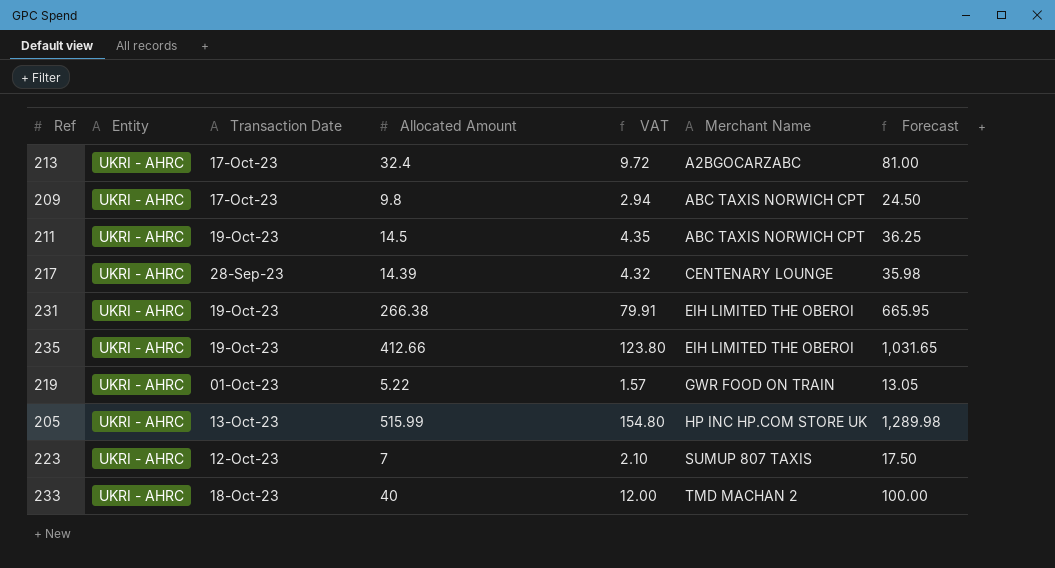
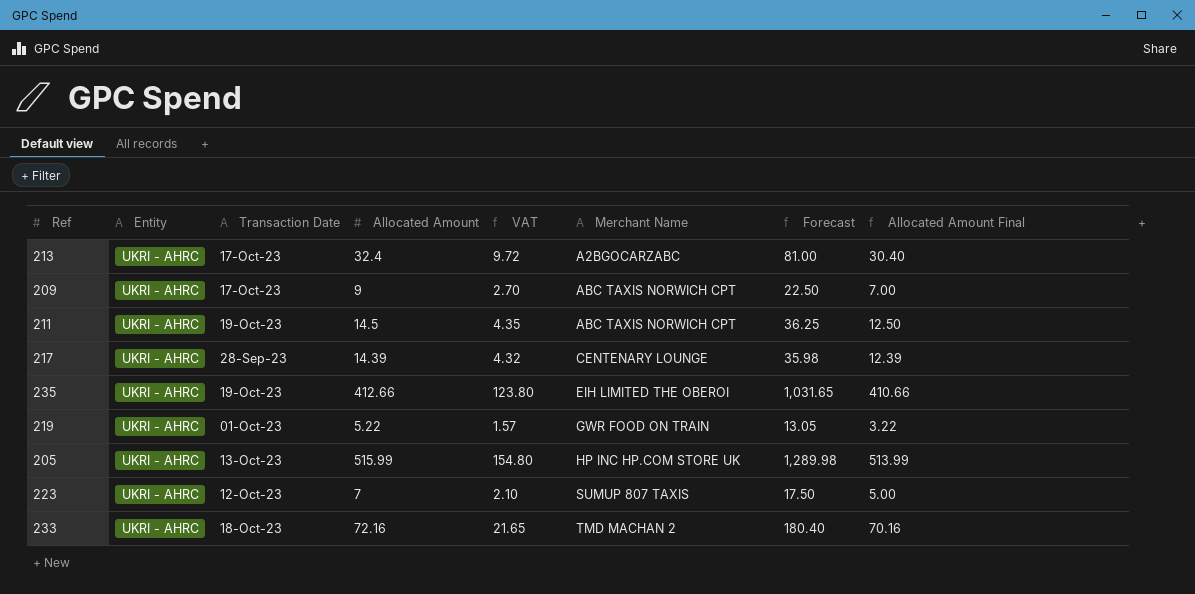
column Allocated Amount Final | formula: none -> [Allocated Amount] - 2
row 231: UKRI - AHRC | 19-Oct-23 | 266.38 | 79.91 | EIH LIMITED THE OBEROI | 665.95 -> none
209 | Allocated Amount: 9.8 -> 9
209 | VAT: 2.94 -> 2.70
209 | Forecast: 24.50 -> 22.50
233 | Allocated Amount: 40 -> 72.16
233 | VAT: 12.00 -> 21.65
233 | Forecast: 100.00 -> 180.40

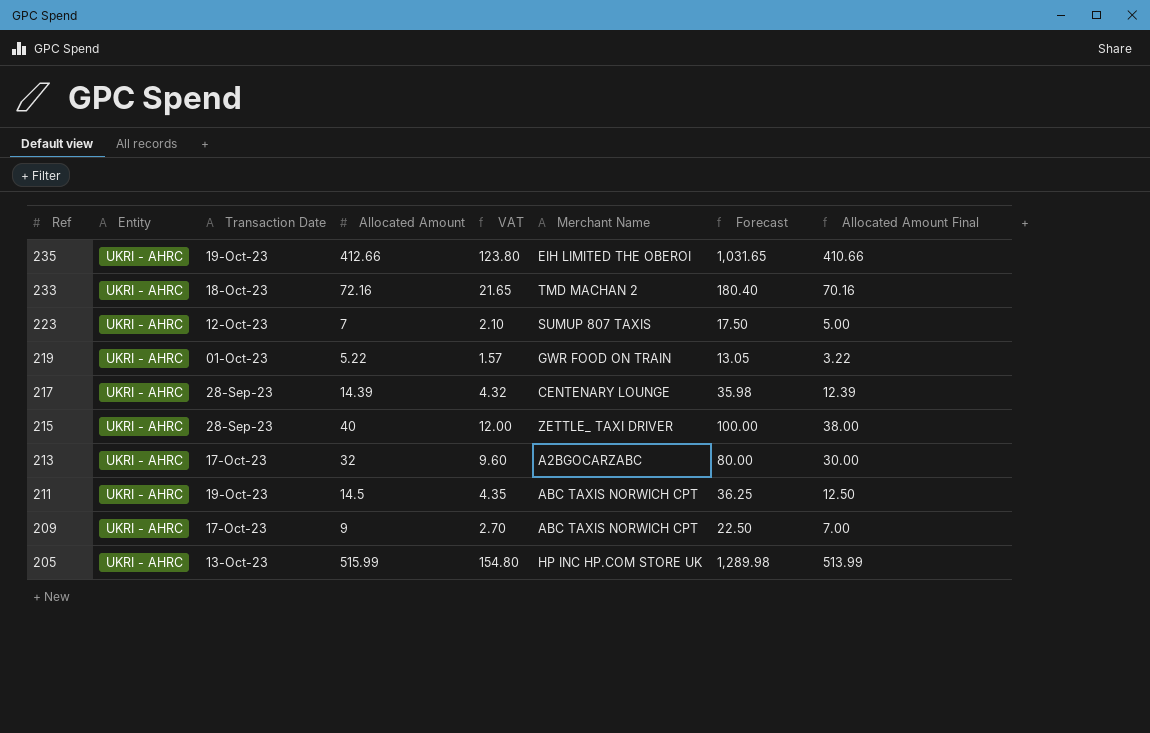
row order: Merchant Name ascending -> Ref descending
row 215: none -> UKRI - AHRC | 28-Sep-23 | 40 | 12.00 | ZETTLE_ TAXI DRIVER | 100.00 | 38.00
213 | Allocated Amount: 32.4 -> 32
213 | VAT: 9.72 -> 9.60
213 | Forecast: 81.00 -> 80.00
213 | Allocated Amount Final: 30.40 -> 30.00

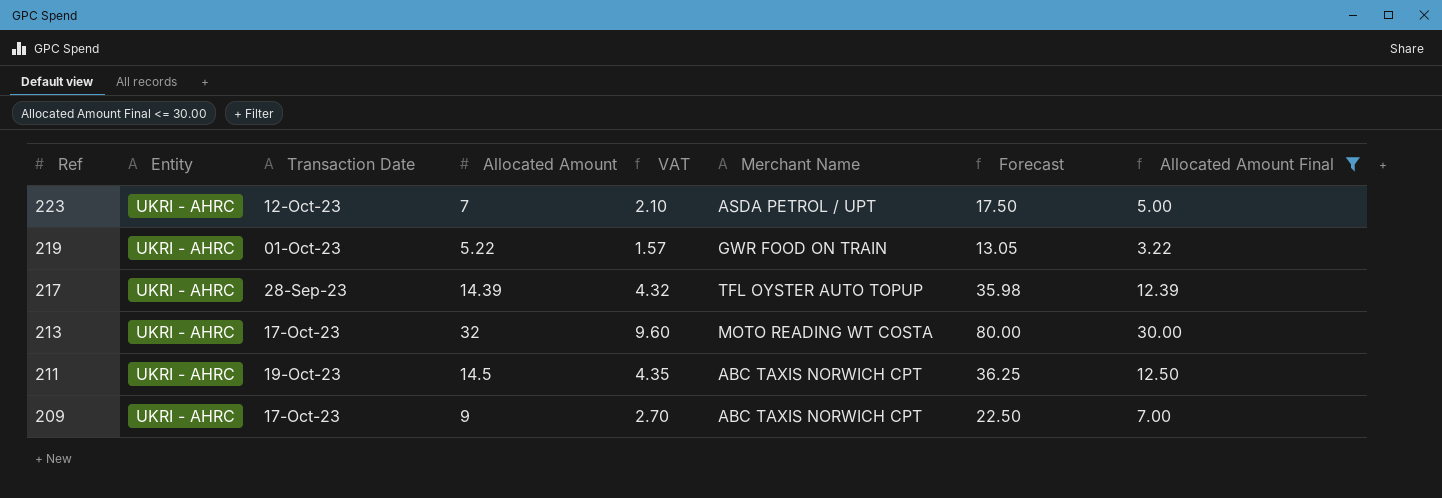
filter: none -> Allocated Amount Final <= 30.00
223 | Merchant Name: SUMUP 807 TAXIS -> ASDA PETROL / UPT
217 | Merchant Name: CENTENARY LOUNGE -> TFL OYSTER AUTO TOPUP
213 | Merchant Name: A2BGOCARZABC -> MOTO READING WT COSTA

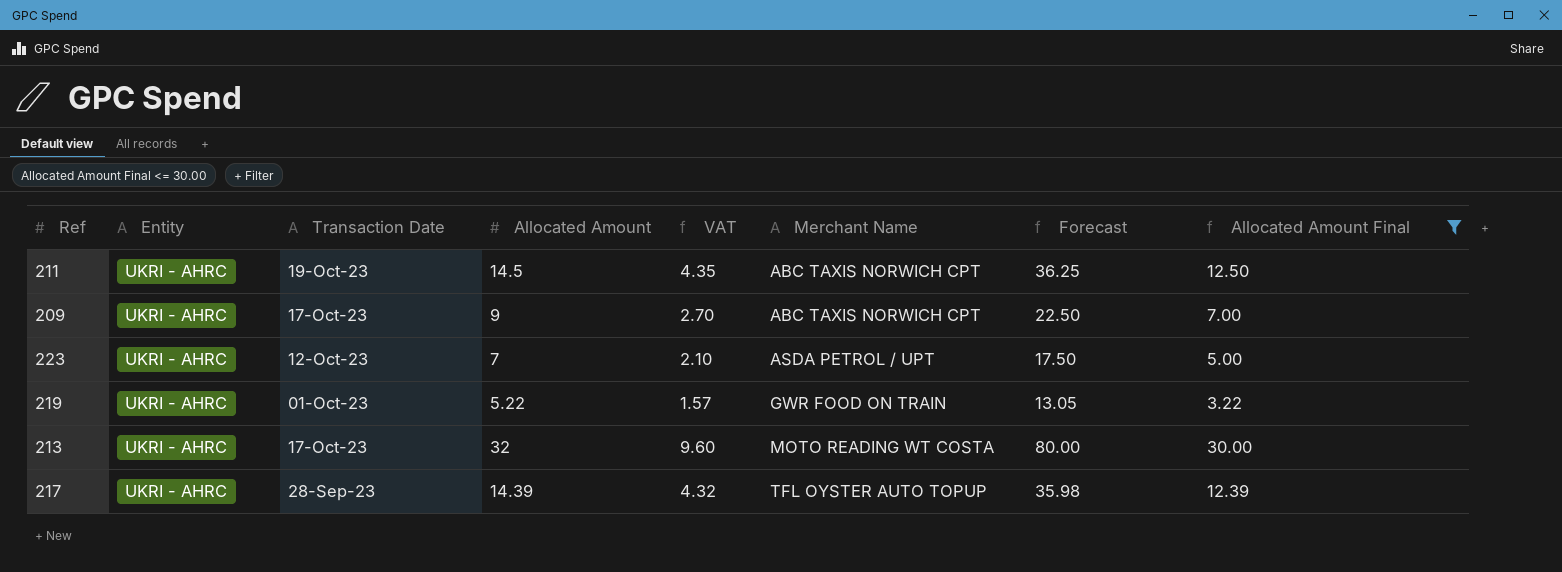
row order: Ref descending -> Merchant Name ascending

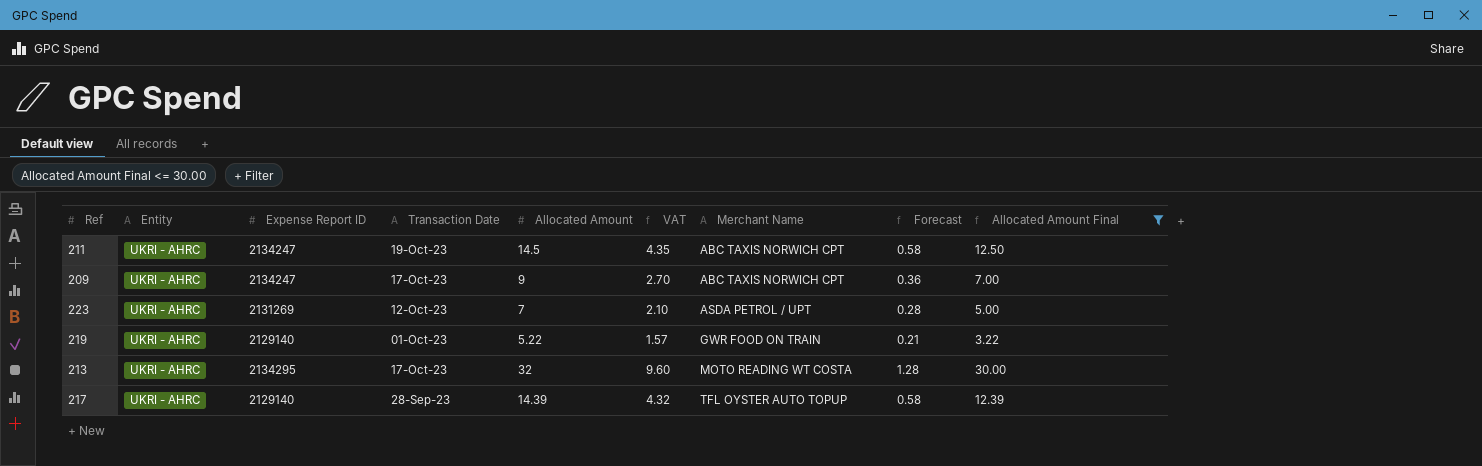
column Expense Report ID | position: none -> 3
column Forecast | formula: [Allocated Amount] * 2.5 -> [Allocated Amount] * 0.04

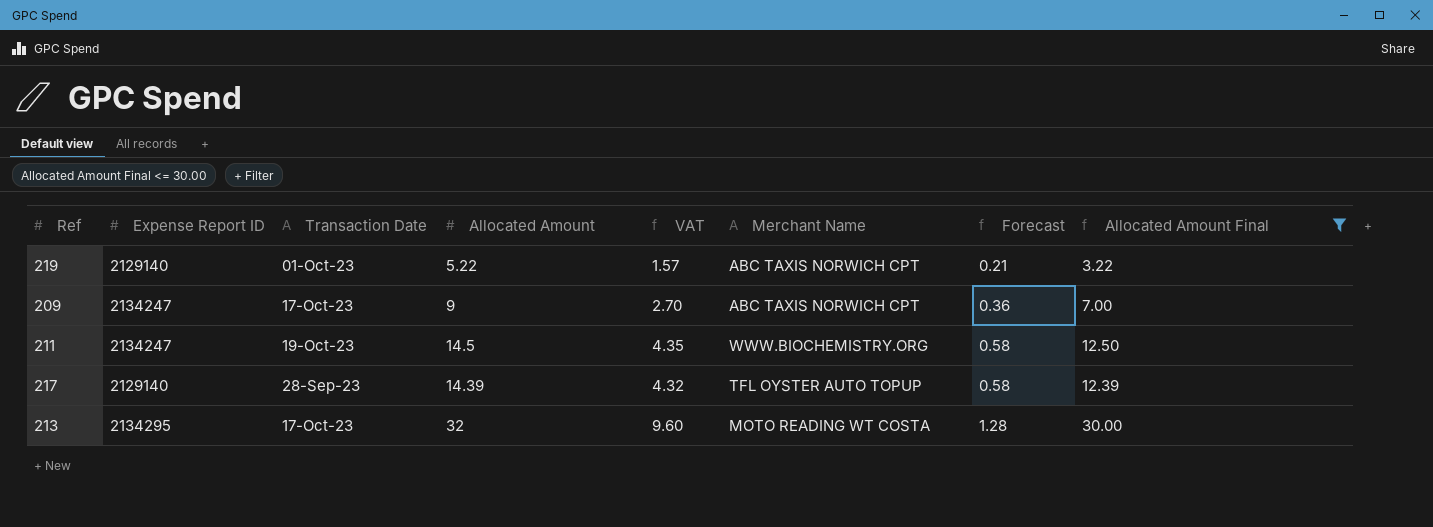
row order: Merchant Name ascending -> Forecast ascending
column Entity | position: 2 -> none
row 223: UKRI - AHRC | 2131269 | 12-Oct-23 | 7 | 2.10 | ASDA PETROL / UPT | 0.28 | 5.00 -> none
219 | Merchant Name: GWR FOOD ON TRAIN -> ABC TAXIS NORWICH CPT
211 | Merchant Name: ABC TAXIS NORWICH CPT -> WWW.BIOCHEMISTRY.ORG

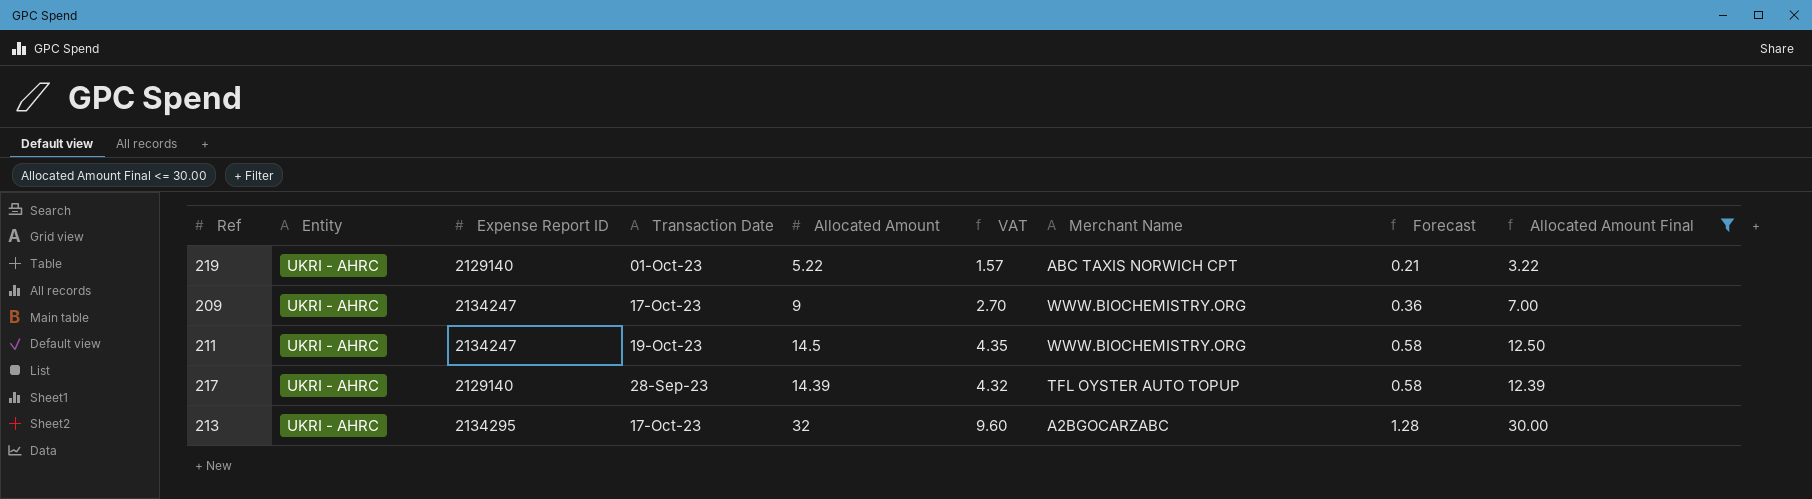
column Entity | position: none -> 2
209 | Merchant Name: ABC TAXIS NORWICH CPT -> WWW.BIOCHEMISTRY.ORG
213 | Merchant Name: MOTO READING WT COSTA -> A2BGOCARZABC

